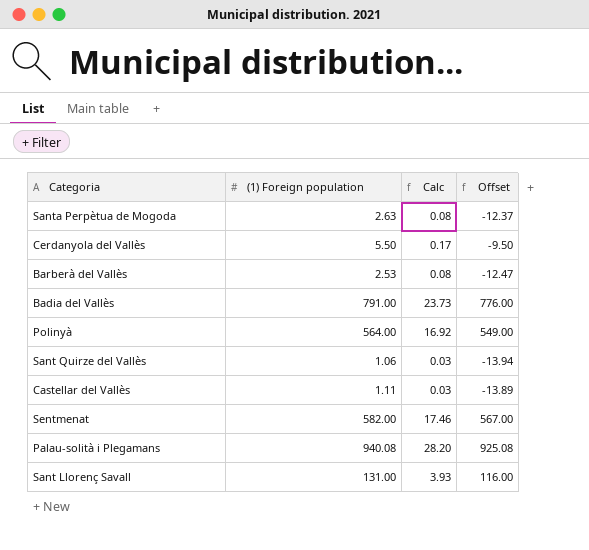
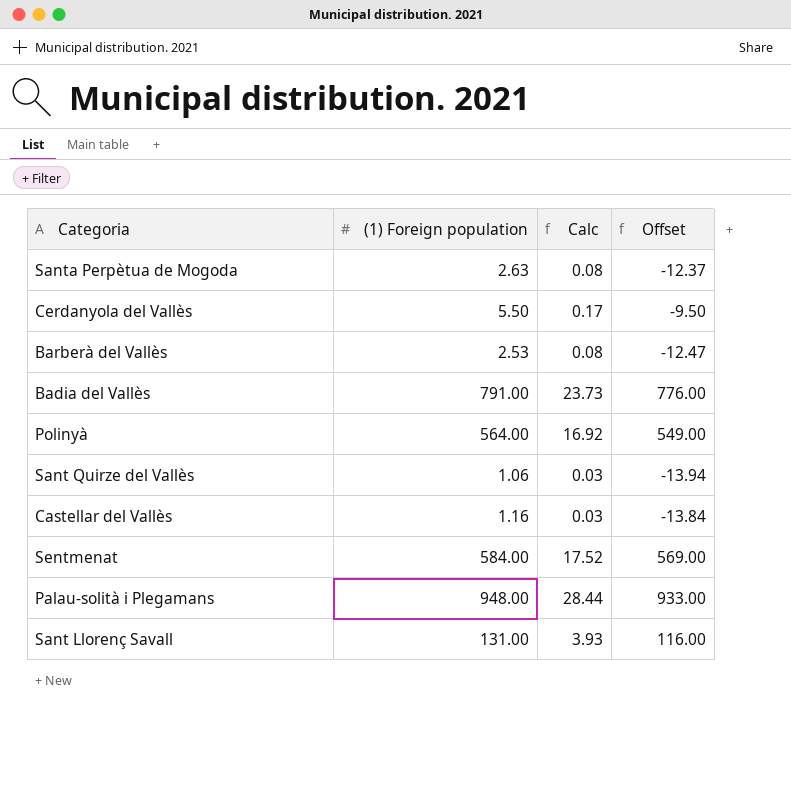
Castellar del Vallès | (1) Foreign population: 1.11 -> 1.16
Castellar del Vallès | Offset: -13.89 -> -13.84
Sentmenat | (1) Foreign population: 582.00 -> 584.00
Sentmenat | Calc: 17.46 -> 17.52
Sentmenat | Offset: 567.00 -> 569.00
Palau-solità i Plegamans | (1) Foreign population: 940.08 -> 948.00
Palau-solità i Plegamans | Calc: 28.20 -> 28.44
Palau-solità i Plegamans | Offset: 925.08 -> 933.00

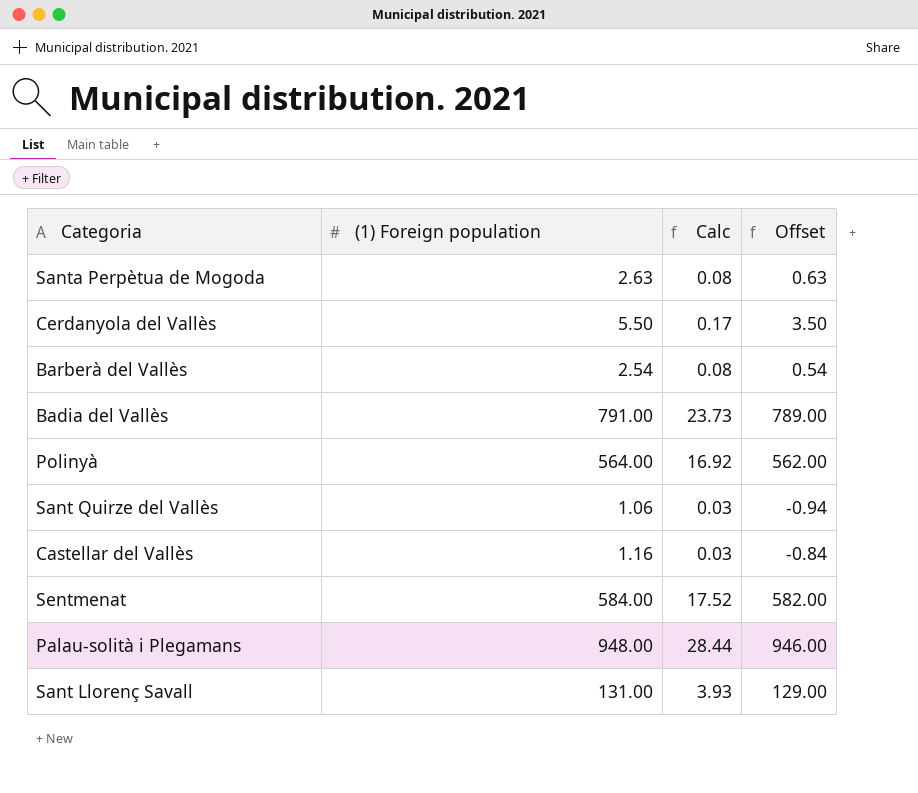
column Offset | formula: [(1) Foreign population] - 15 -> [(1) Foreign population] - 2
Barberà del Vallès | (1) Foreign population: 2.53 -> 2.54

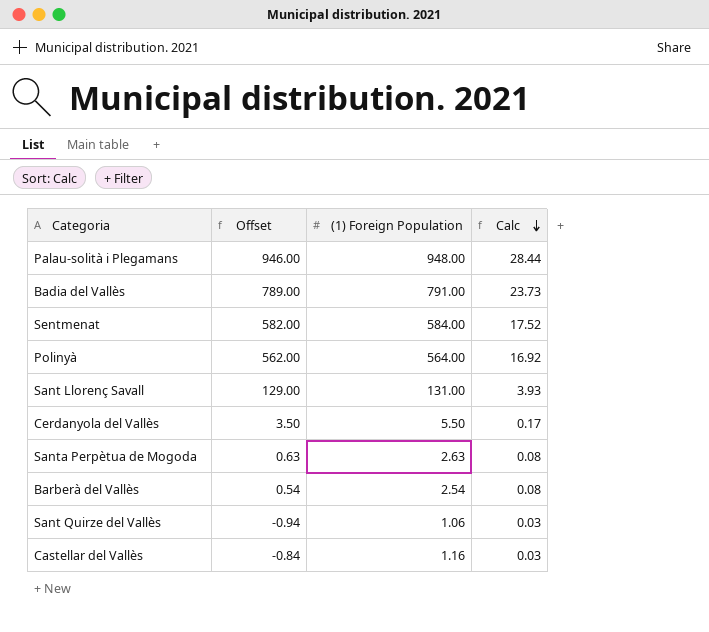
row order: none -> Calc descending
column Offset | position: 4 -> 2
column name: (1) Foreign population -> (1) Foreign Population

